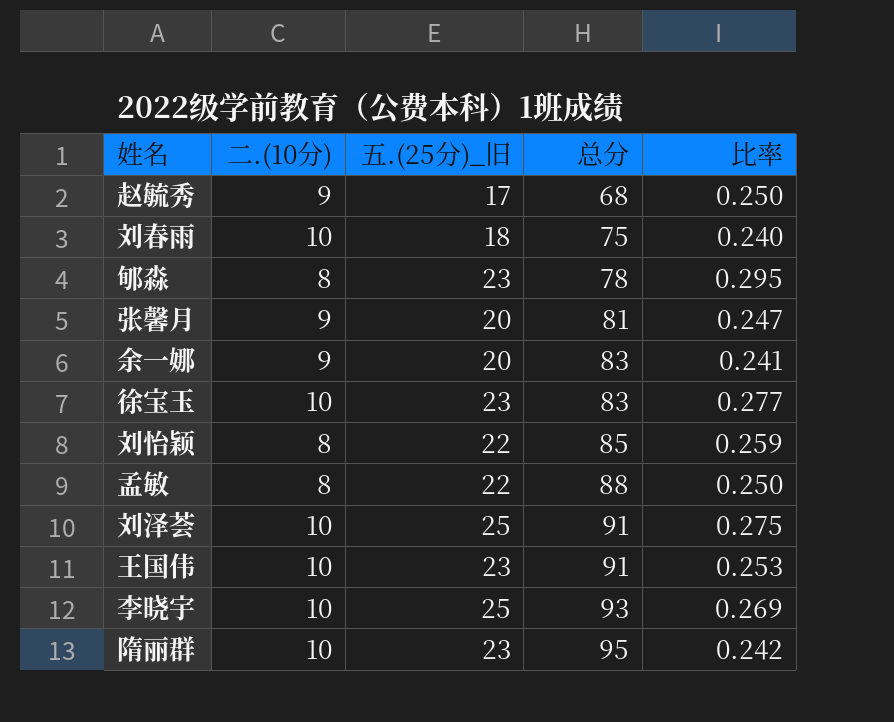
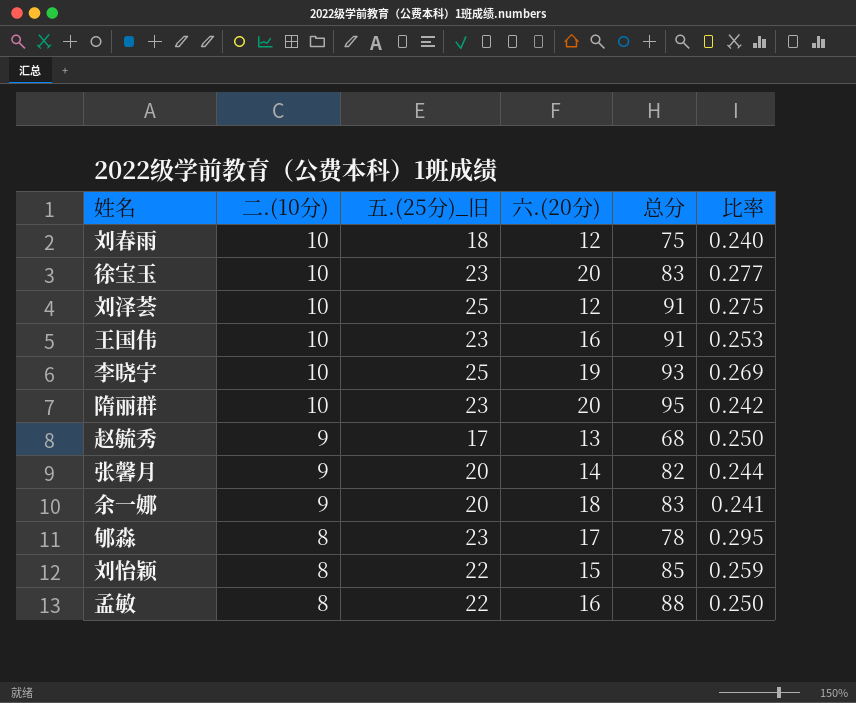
row order: 总分 ascending -> 二.(10分) descending
column 六.(20分) | position: none -> 4
张馨月 | 总分: 81 -> 82
张馨月 | 比率: 0.247 -> 0.244

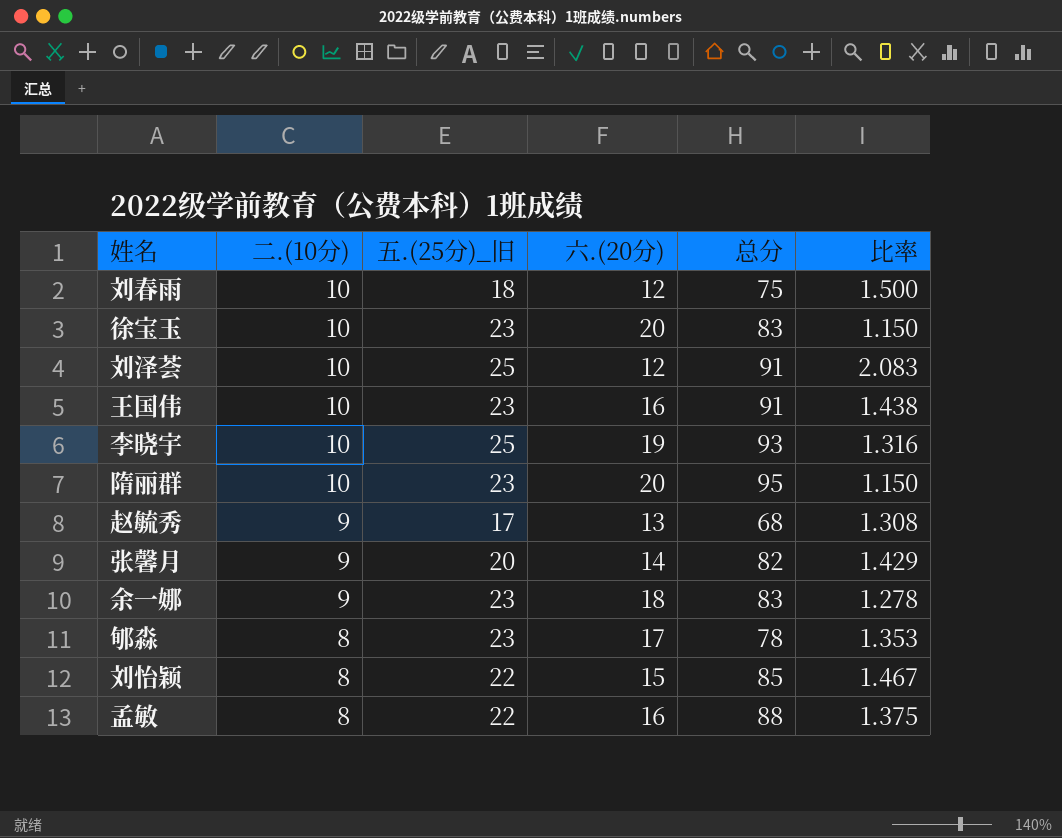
column 比率 | formula: [五.(25分)_旧] / [总分] -> [五.(25分)_旧] / [六.(20分)]
余一娜 | 五.(25分)_旧: 20 -> 23

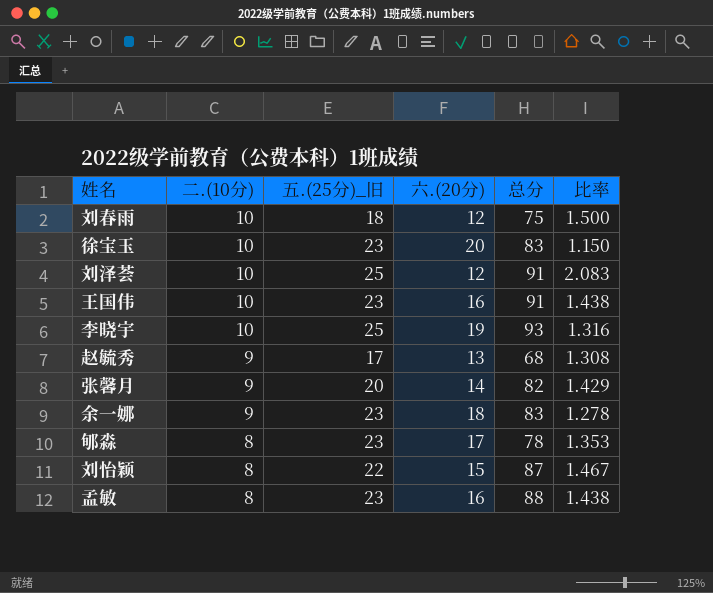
row 隋丽群: 10 | 23 | 20 | 95 | 1.150 -> none
刘怡颖 | 总分: 85 -> 87
孟敏 | 五.(25分)_旧: 22 -> 23
孟敏 | 比率: 1.375 -> 1.438

